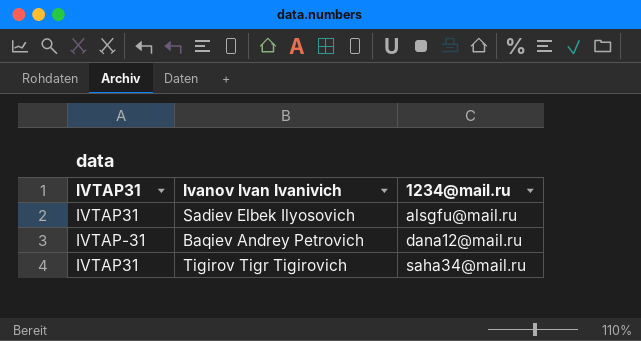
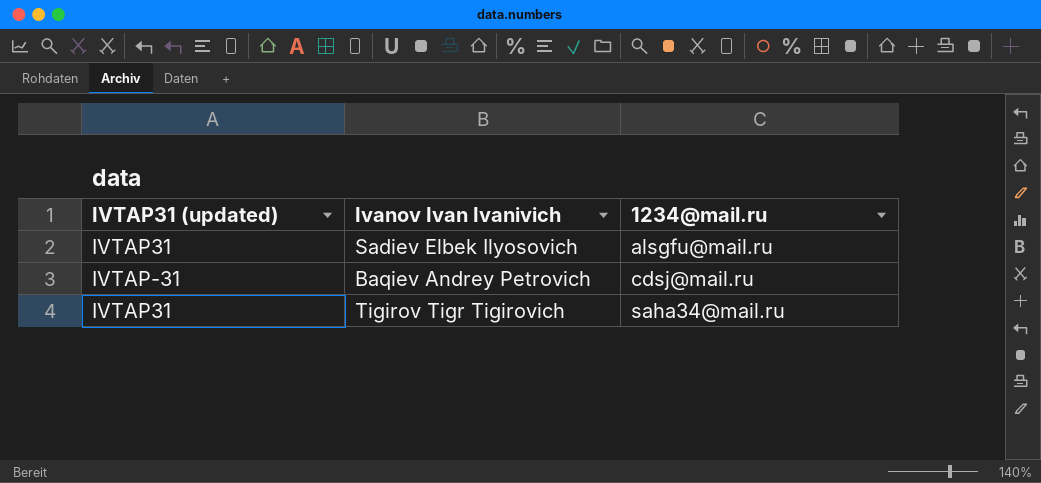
column name: IVTAP31 -> IVTAP31 (updated)
Baqiev Andrey Petrovich | 1234@mail.ru: dana12@mail.ru -> cdsj@mail.ru

